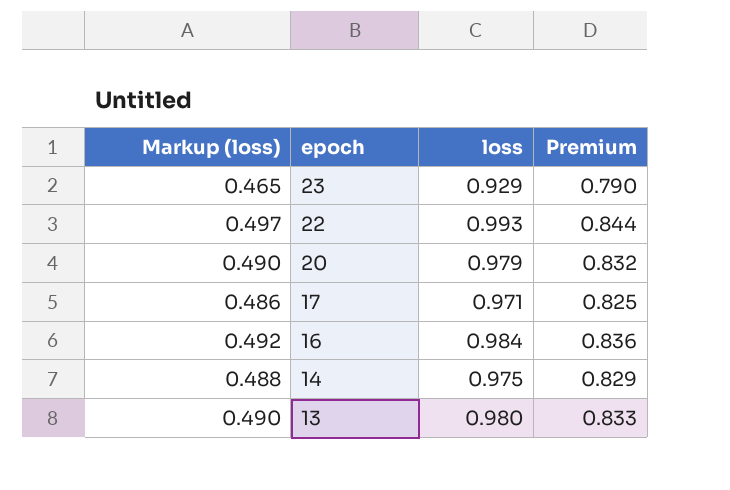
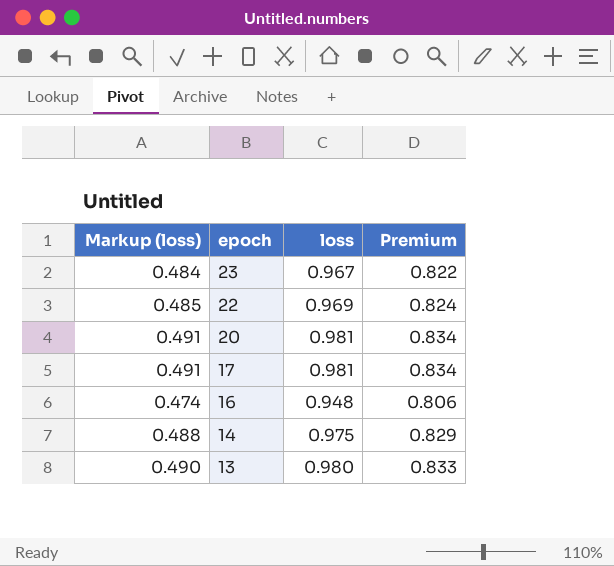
23 | Markup (loss): 0.465 -> 0.484
23 | loss: 0.929 -> 0.967
23 | Premium: 0.790 -> 0.822
22 | Markup (loss): 0.497 -> 0.485
22 | loss: 0.993 -> 0.969
22 | Premium: 0.844 -> 0.824
20 | Markup (loss): 0.490 -> 0.491
20 | loss: 0.979 -> 0.981
20 | Premium: 0.832 -> 0.834
17 | Markup (loss): 0.486 -> 0.491
17 | loss: 0.971 -> 0.981
17 | Premium: 0.825 -> 0.834
16 | Markup (loss): 0.492 -> 0.474
16 | loss: 0.984 -> 0.948
16 | Premium: 0.836 -> 0.806

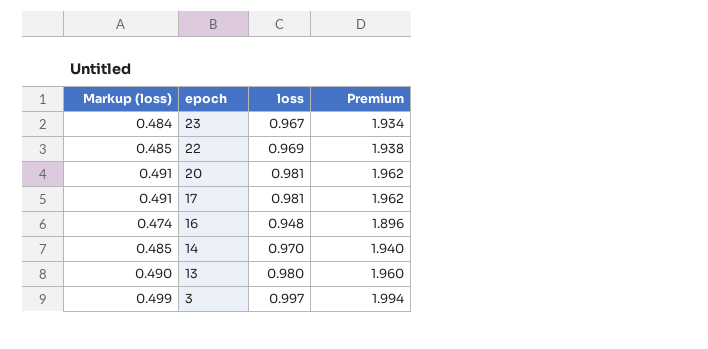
column Premium | formula: [loss] * 0.85 -> [loss] * 2
14 | Markup (loss): 0.488 -> 0.485
14 | loss: 0.975 -> 0.970
row 3: none -> 0.499 | 0.997 | 1.994

